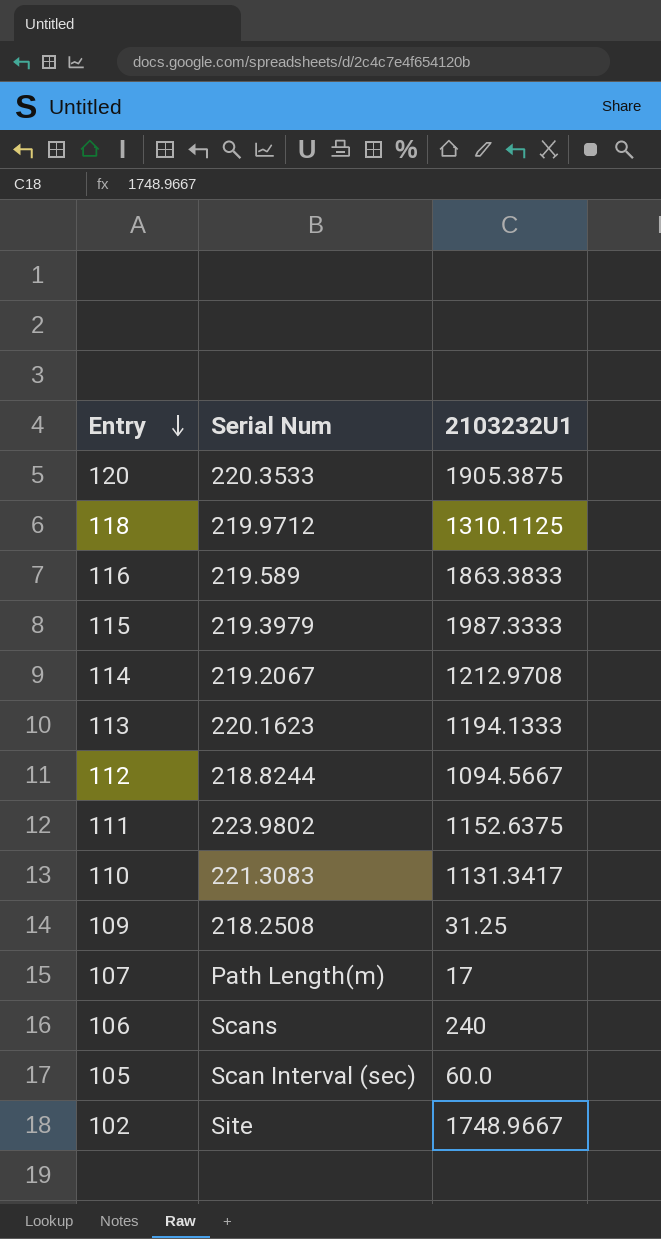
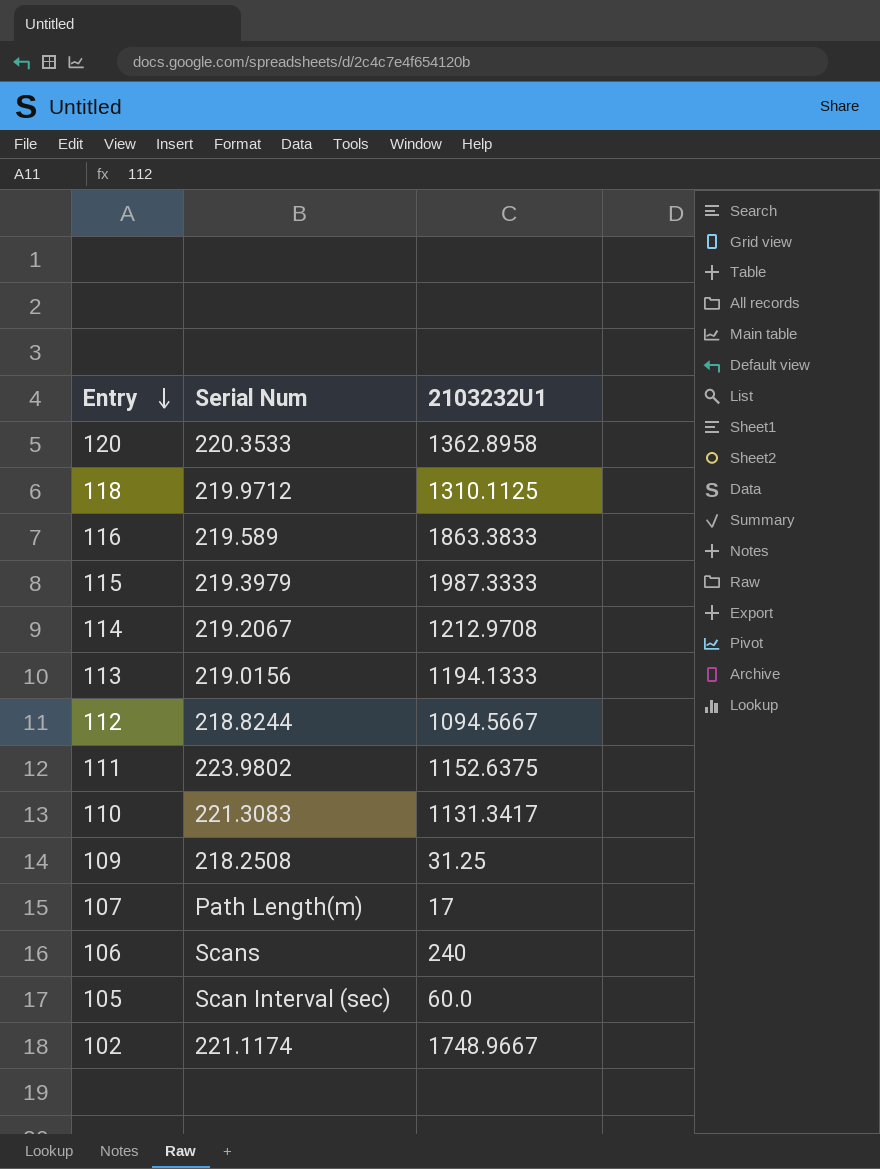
120 | 2103232U1: 1905.3875 -> 1362.8958
113 | Serial Num: 220.1623 -> 219.0156
102 | Serial Num: Site -> 221.1174

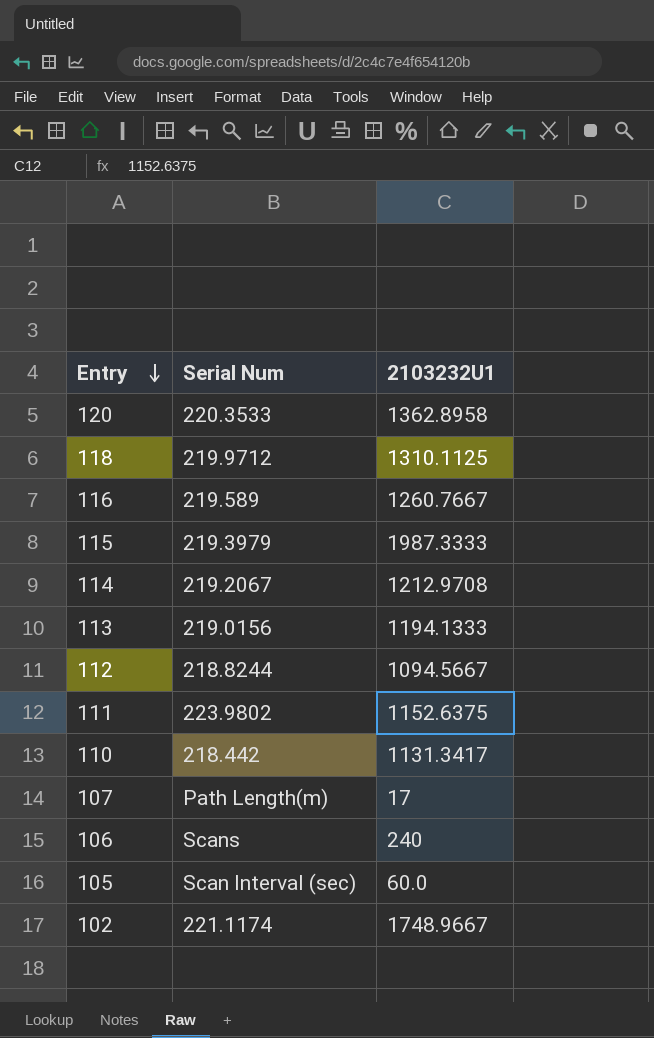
row 109: 218.2508 | 31.25 -> none
116 | 2103232U1: 1863.3833 -> 1260.7667
110 | Serial Num: 221.3083 -> 218.442

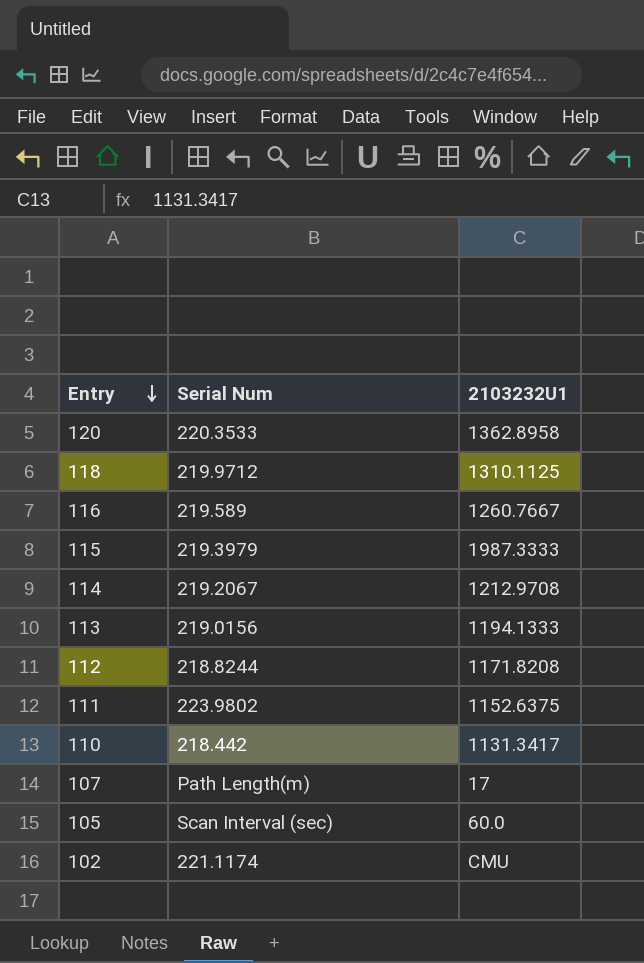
row 106: Scans | 240 -> none
112 | 2103232U1: 1094.5667 -> 1171.8208
102 | 2103232U1: 1748.9667 -> CMU

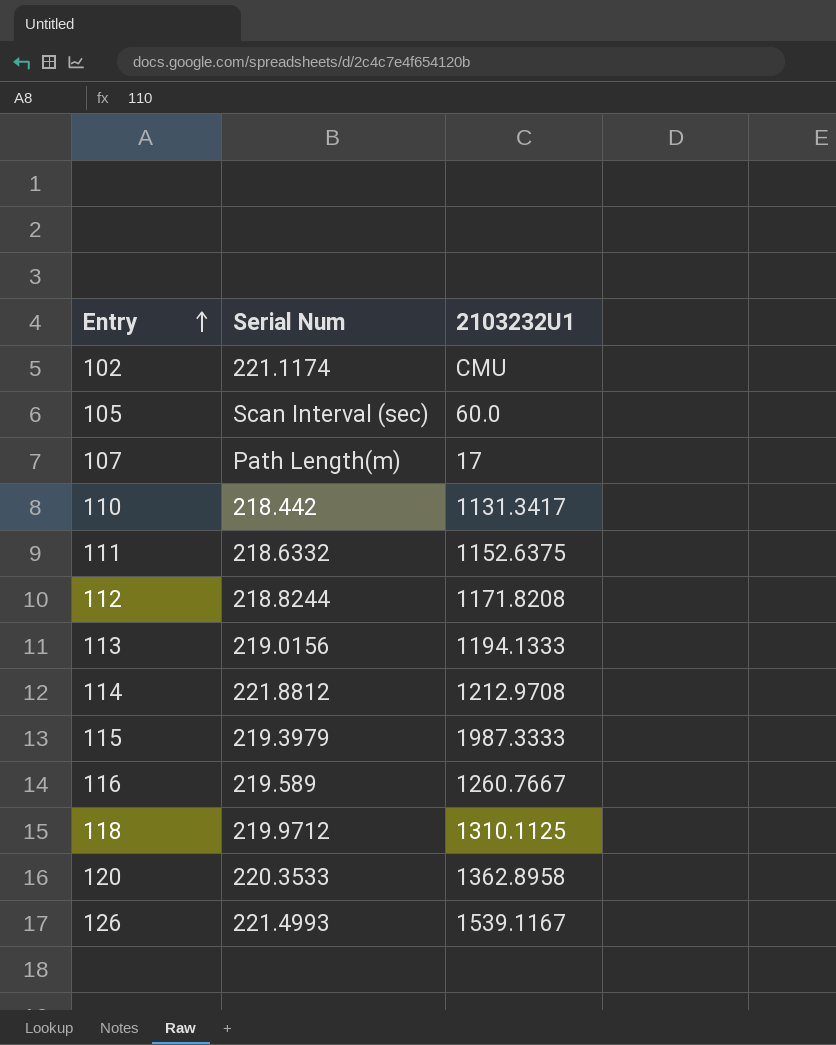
row order: Entry descending -> Entry ascending
111 | Serial Num: 223.9802 -> 218.6332
114 | Serial Num: 219.2067 -> 221.8812
row 126: none -> 221.4993 | 1539.1167

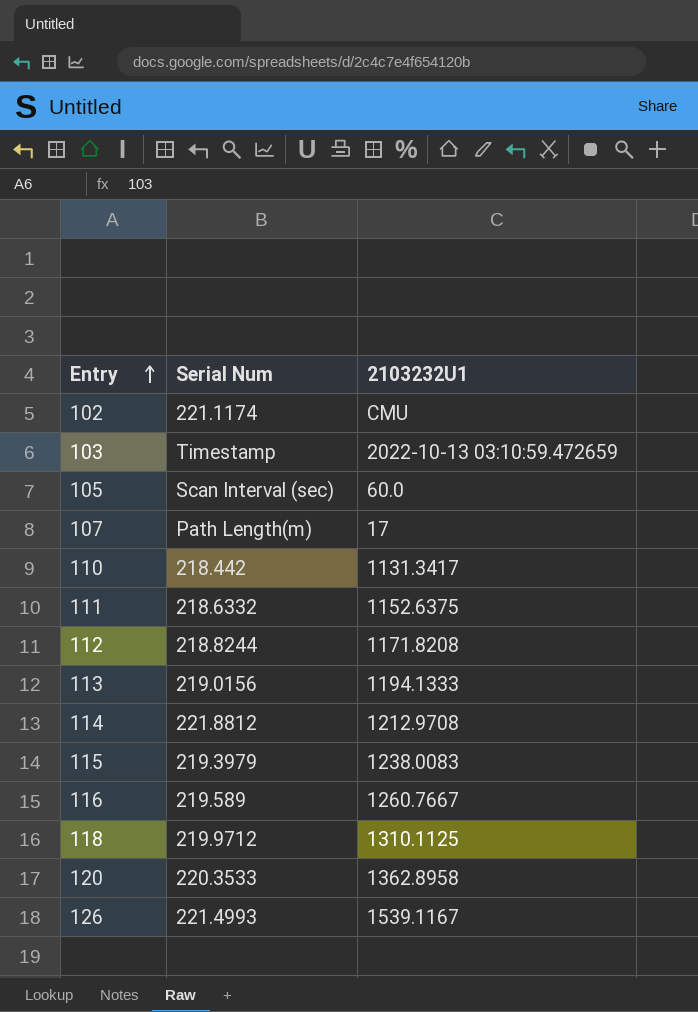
row 103: none -> Timestamp | 2022-10-13 03:10:59.472659
115 | 2103232U1: 1987.3333 -> 1238.0083

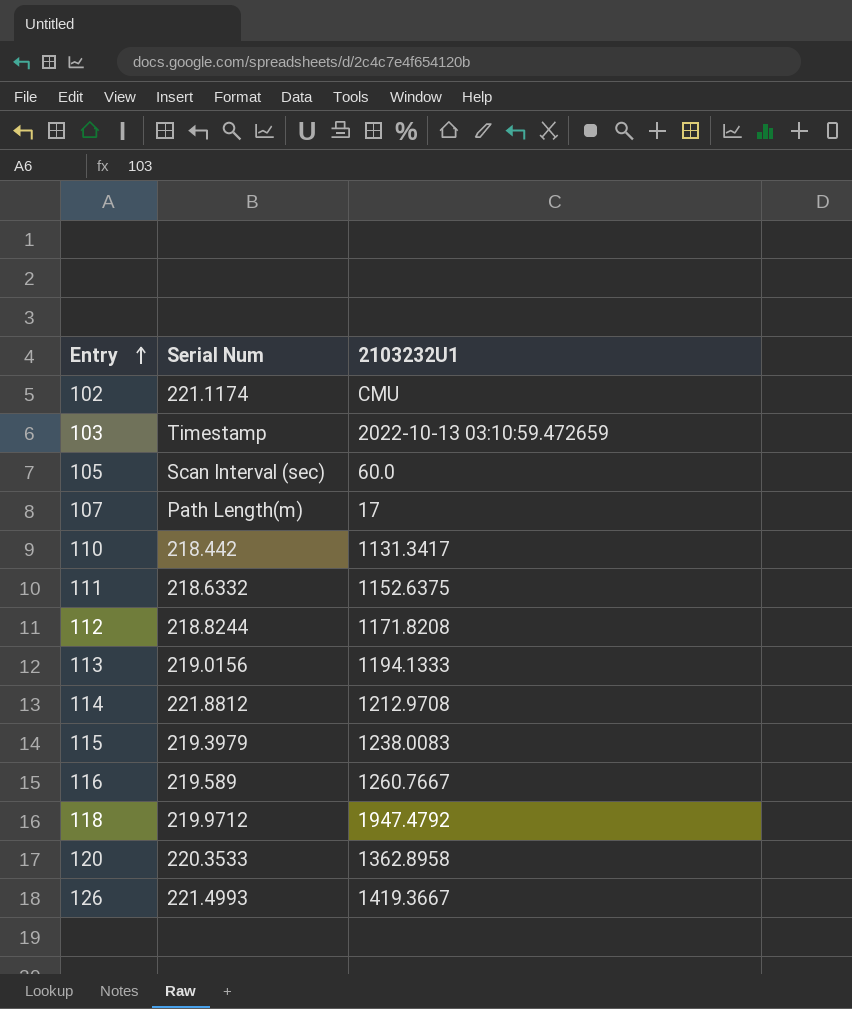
118 | 2103232U1: 1310.1125 -> 1947.4792
126 | 2103232U1: 1539.1167 -> 1419.3667

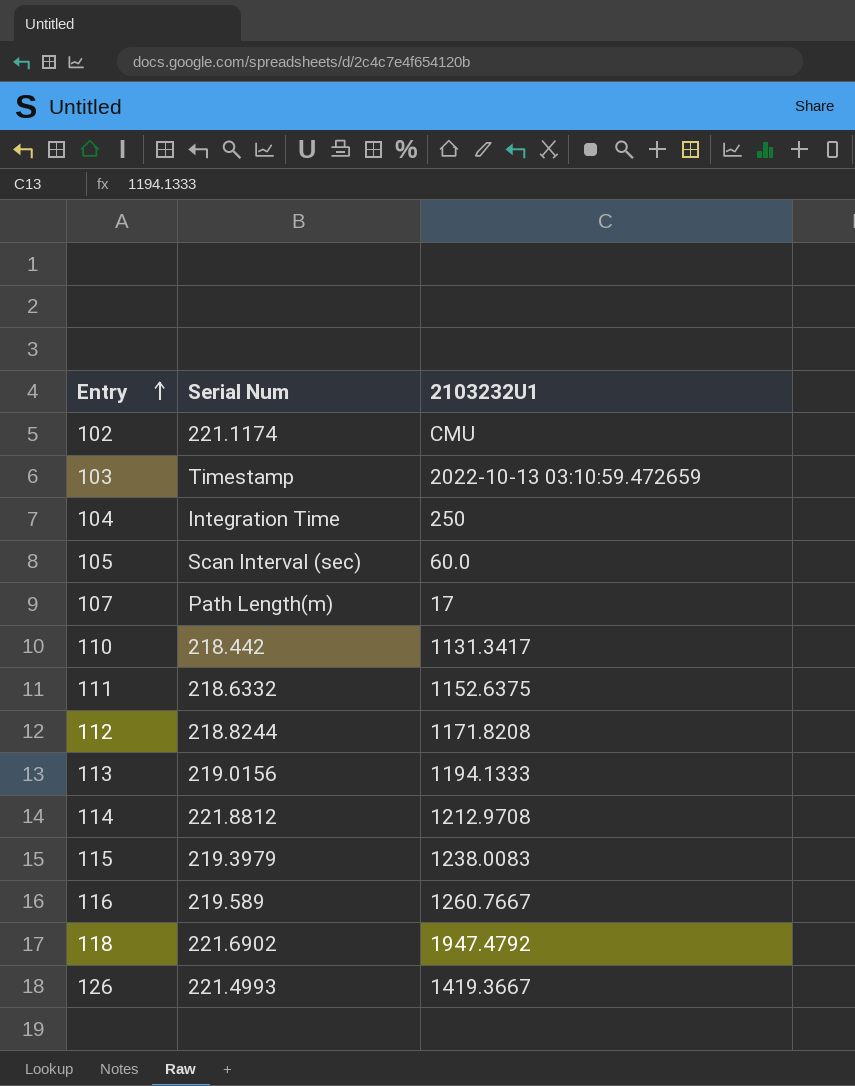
row 120: 220.3533 | 1362.8958 -> none
row 104: none -> Integration Time | 250
118 | Serial Num: 219.9712 -> 221.6902

